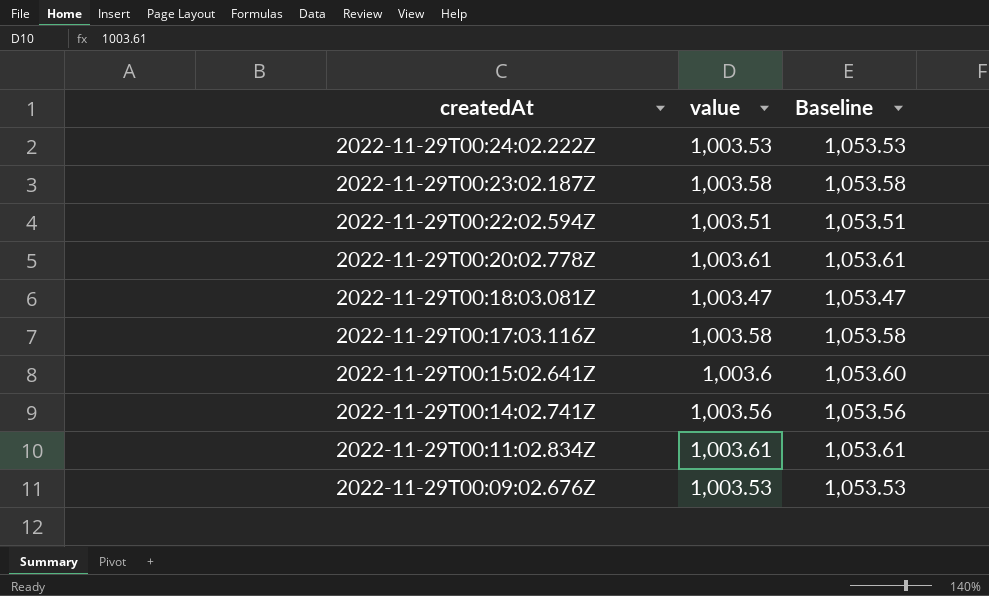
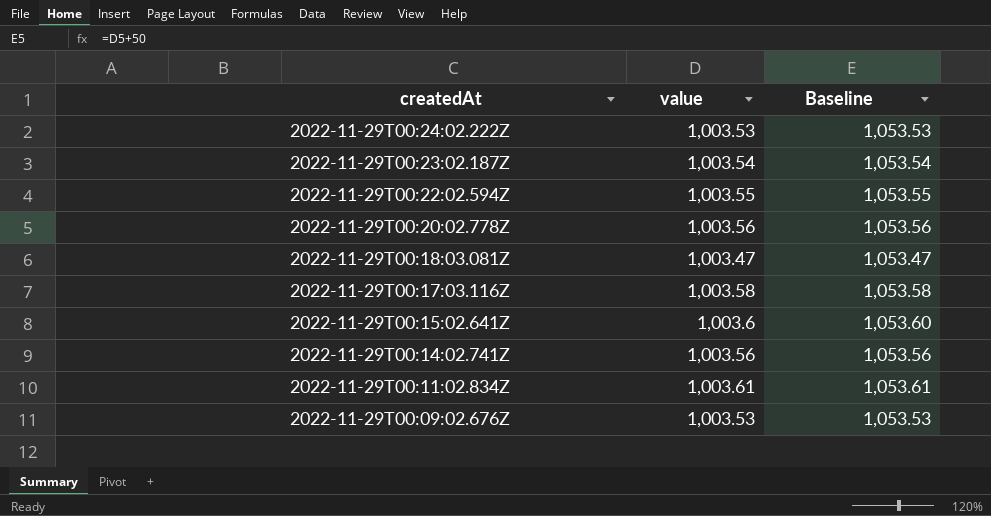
2022-11-29T00:23:02.187Z | value: 1,003.58 -> 1,003.54
2022-11-29T00:23:02.187Z | Baseline: 1,053.58 -> 1,053.54
2022-11-29T00:22:02.594Z | value: 1,003.51 -> 1,003.55
2022-11-29T00:22:02.594Z | Baseline: 1,053.51 -> 1,053.55
2022-11-29T00:20:02.778Z | value: 1,003.61 -> 1,003.56
2022-11-29T00:20:02.778Z | Baseline: 1,053.61 -> 1,053.56

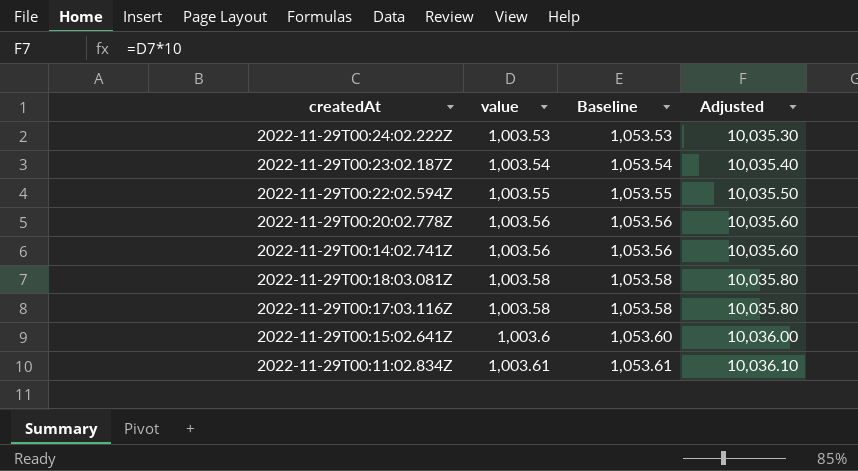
row order: createdAt descending -> value ascending
column Adjusted | formula: none -> [value] * 10
row 2022-11-29T00:09:02.676Z: 1,003.53 | 1,053.53 -> none
2022-11-29T00:18:03.081Z | value: 1,003.47 -> 1,003.58
2022-11-29T00:18:03.081Z | Baseline: 1,053.47 -> 1,053.58

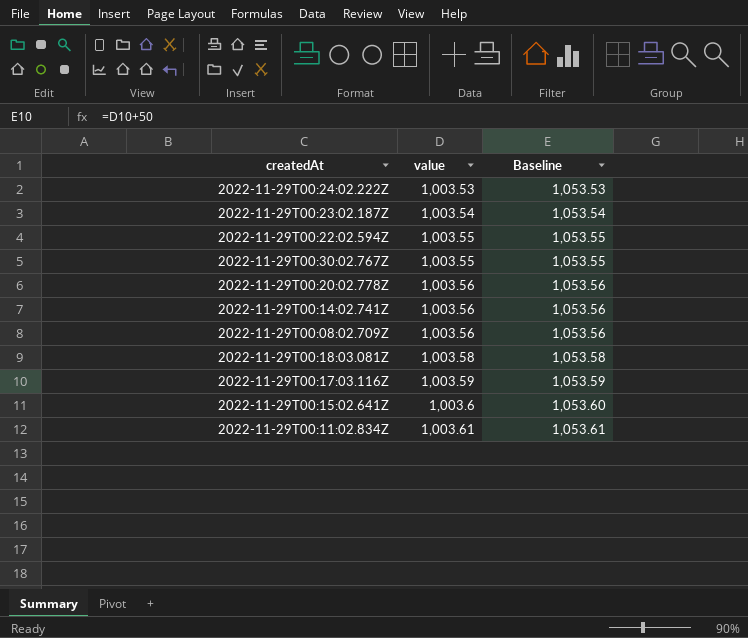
column Adjusted | formula: [value] * 10 -> none
row 2022-11-29T00:30:02.767Z: none -> 1,003.55 | 1,053.55
row 2022-11-29T00:08:02.709Z: none -> 1,003.56 | 1,053.56
2022-11-29T00:17:03.116Z | value: 1,003.58 -> 1,003.59
2022-11-29T00:17:03.116Z | Baseline: 1,053.58 -> 1,053.59

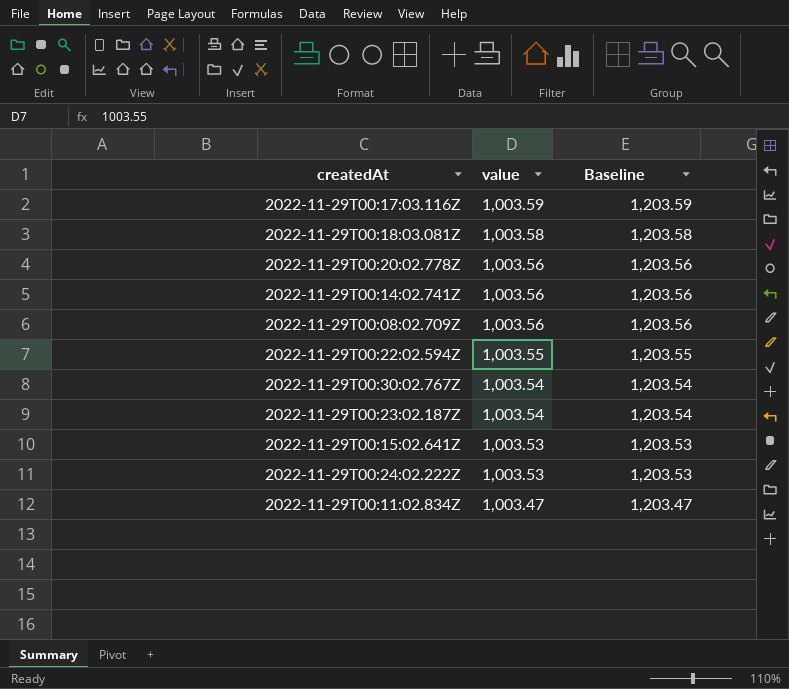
row order: value ascending -> value descending
column Baseline | formula: [value] + 50 -> [value] + 200
2022-11-29T00:30:02.767Z | value: 1,003.55 -> 1,003.54
2022-11-29T00:15:02.641Z | value: 1,003.6 -> 1,003.53
2022-11-29T00:11:02.834Z | value: 1,003.61 -> 1,003.47

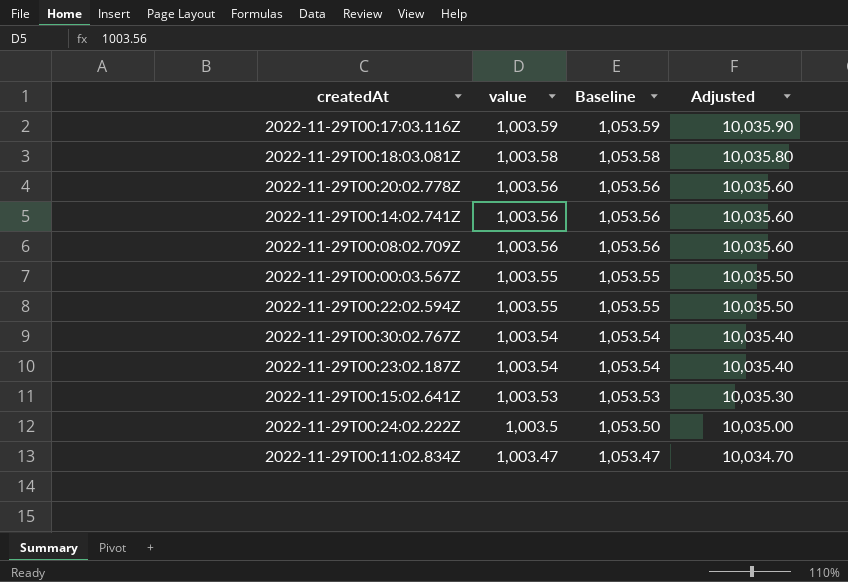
column Baseline | formula: [value] + 200 -> [value] + 50
column Adjusted | formula: none -> [value] * 10
row 2022-11-29T00:00:03.567Z: none -> 1,003.55 | 1,053.55 | 10,035.50
2022-11-29T00:24:02.222Z | value: 1,003.53 -> 1,003.5

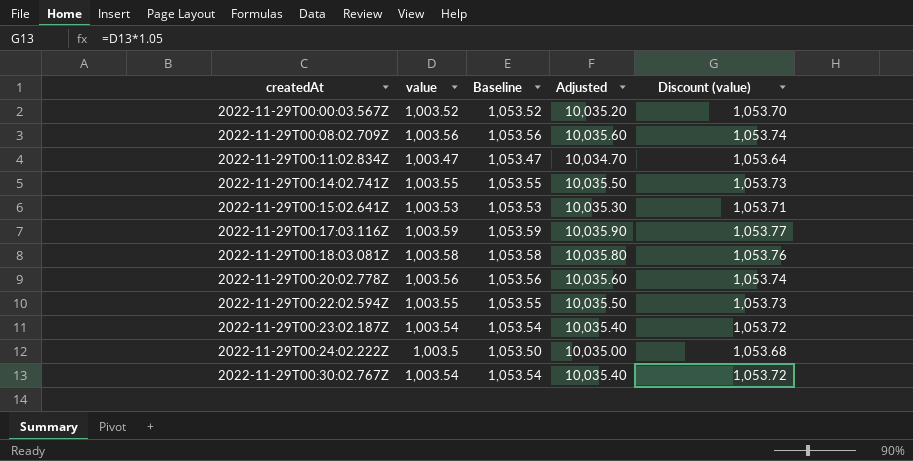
row order: value descending -> createdAt ascending
column Discount (value) | formula: none -> [value] * 1.05
2022-11-29T00:00:03.567Z | value: 1,003.55 -> 1,003.52
2022-11-29T00:00:03.567Z | Baseline: 1,053.55 -> 1,053.52
2022-11-29T00:00:03.567Z | Adjusted: 10,035.50 -> 10,035.20
2022-11-29T00:14:02.741Z | value: 1,003.56 -> 1,003.55
2022-11-29T00:14:02.741Z | Baseline: 1,053.56 -> 1,053.55
2022-11-29T00:14:02.741Z | Adjusted: 10,035.60 -> 10,035.50

